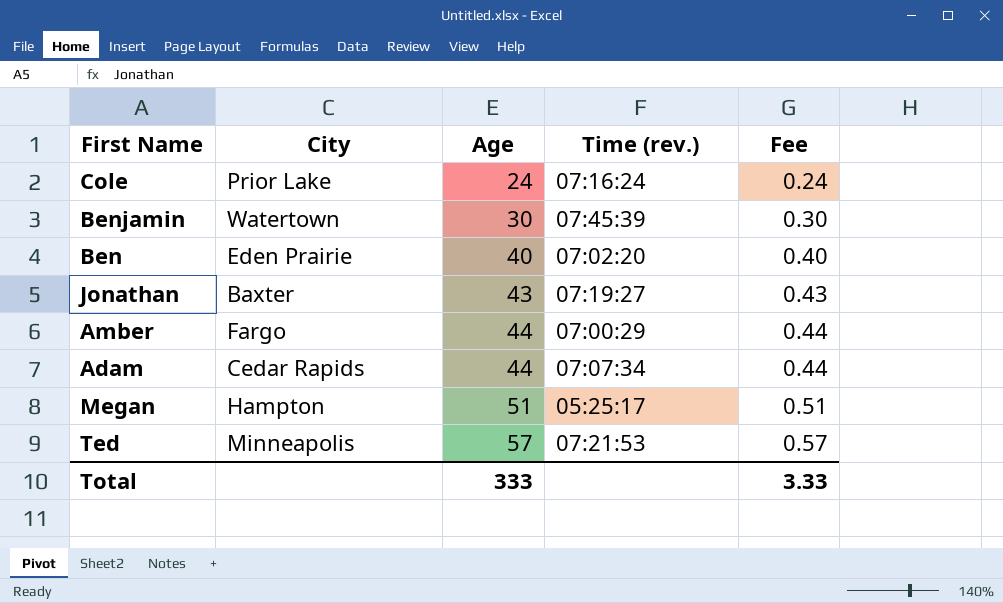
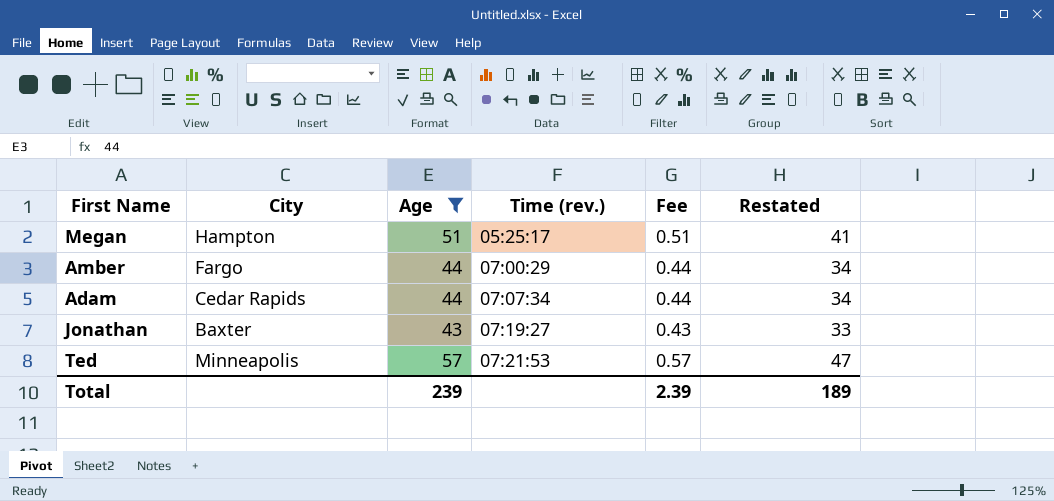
filter: none -> Age >= 43
row order: Age ascending -> Time (rev.) ascending
column Restated | formula: none -> [Age] - 10
Total | Age: 333 -> 239
Total | Fee: 3.33 -> 2.39

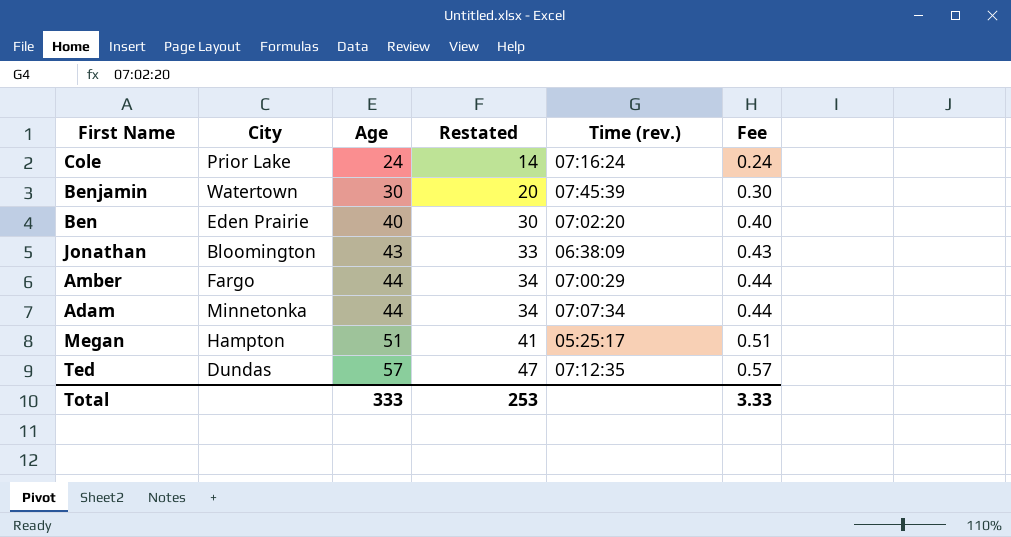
filter: Age >= 43 -> none
row order: Time (rev.) ascending -> Age ascending
column Restated | position: 6 -> 4
Jonathan | City: Baxter -> Bloomington
Jonathan | Time (rev.): 07:19:27 -> 06:38:09
Adam | City: Cedar Rapids -> Minnetonka
Ted | City: Minneapolis -> Dundas
Ted | Time (rev.): 07:21:53 -> 07:12:35
Total | Age: 239 -> 333
Total | Restated: 189 -> 253
Total | Fee: 2.39 -> 3.33

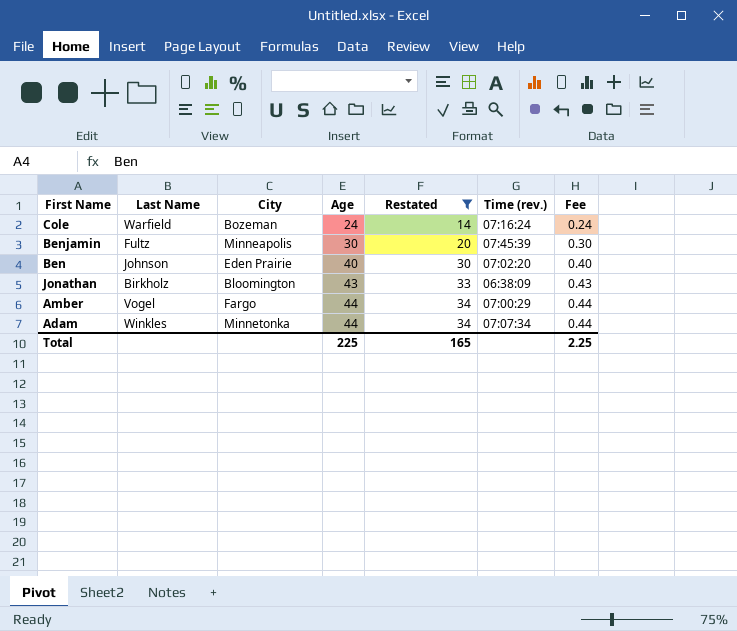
filter: none -> Restated <= 34
column Last Name | position: none -> 2
Cole | City: Prior Lake -> Bozeman
Benjamin | City: Watertown -> Minneapolis
Total | Age: 333 -> 225
Total | Restated: 253 -> 165
Total | Fee: 3.33 -> 2.25

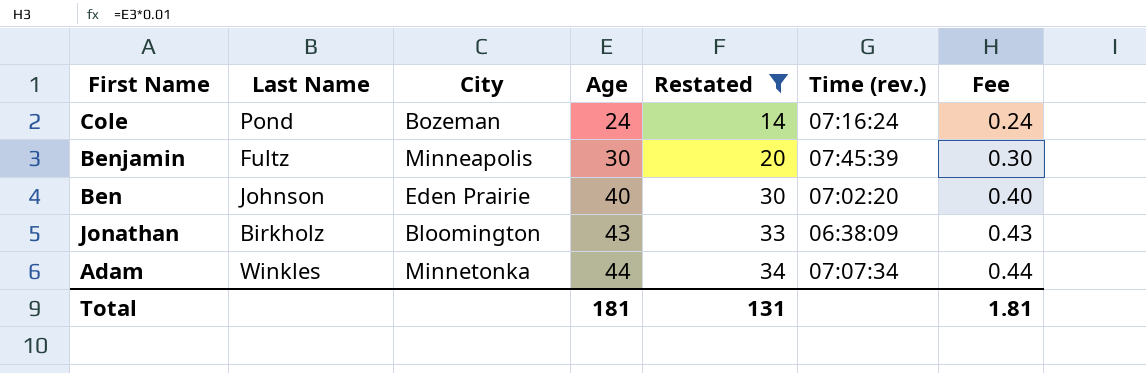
row Amber: Vogel | Fargo | 44 | 34 | 07:00:29 | 0.44 -> none
Cole | Last Name: Warfield -> Pond
Total | Age: 225 -> 181
Total | Restated: 165 -> 131
Total | Fee: 2.25 -> 1.81

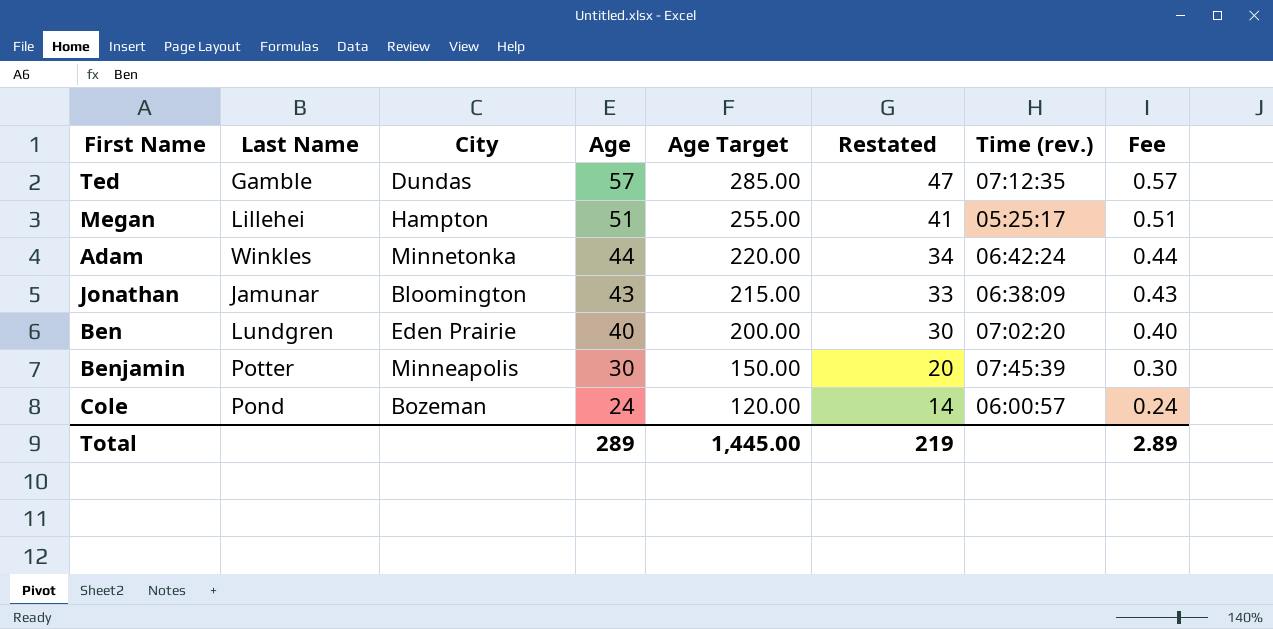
filter: Restated <= 34 -> none
row order: Age ascending -> Age descending
column Age Target | formula: none -> [Age] * 5
Adam | Time (rev.): 07:07:34 -> 06:42:24
Jonathan | Last Name: Birkholz -> Jamunar
Ben | Last Name: Johnson -> Lundgren
Benjamin | Last Name: Fultz -> Potter
Cole | Time (rev.): 07:16:24 -> 06:00:57
Total | Age: 181 -> 289
Total | Restated: 131 -> 219
Total | Fee: 1.81 -> 2.89

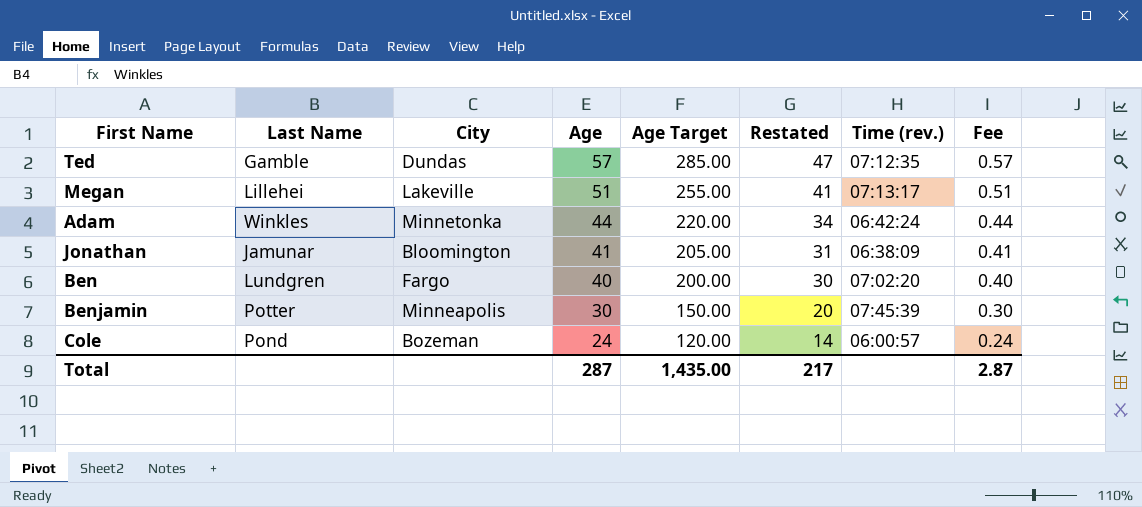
Megan | City: Hampton -> Lakeville
Megan | Time (rev.): 05:25:17 -> 07:13:17
Jonathan | Age: 43 -> 41
Jonathan | Age Target: 215.00 -> 205.00
Jonathan | Restated: 33 -> 31
Jonathan | Fee: 0.43 -> 0.41
Ben | City: Eden Prairie -> Fargo
Total | Age: 289 -> 287
Total | Age Target: 1,445.00 -> 1,435.00
Total | Restated: 219 -> 217
Total | Fee: 2.89 -> 2.87

